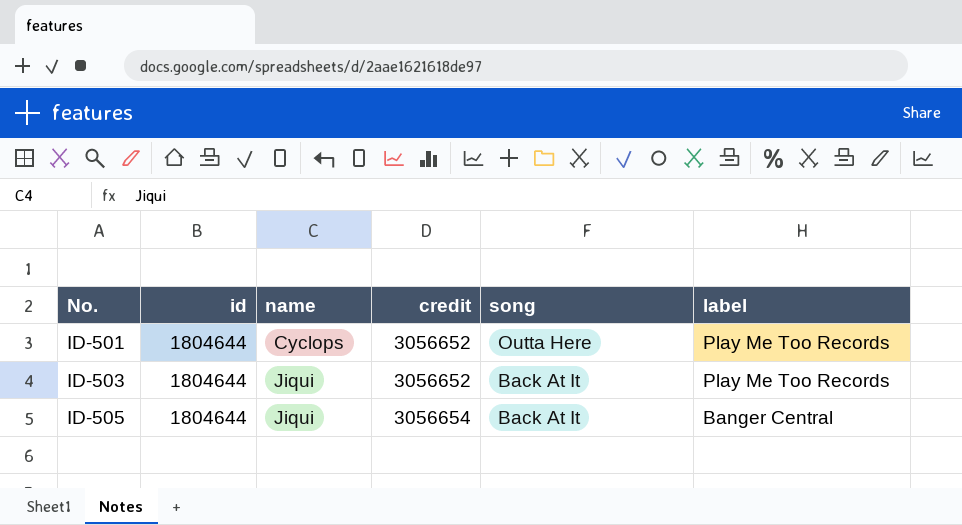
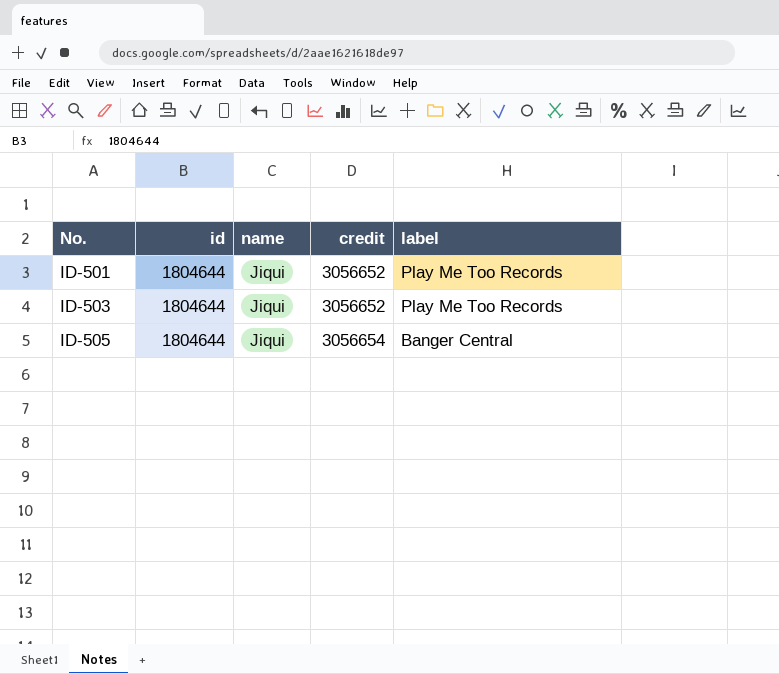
column song | position: 5 -> none
ID-501 | name: Cyclops -> Jiqui

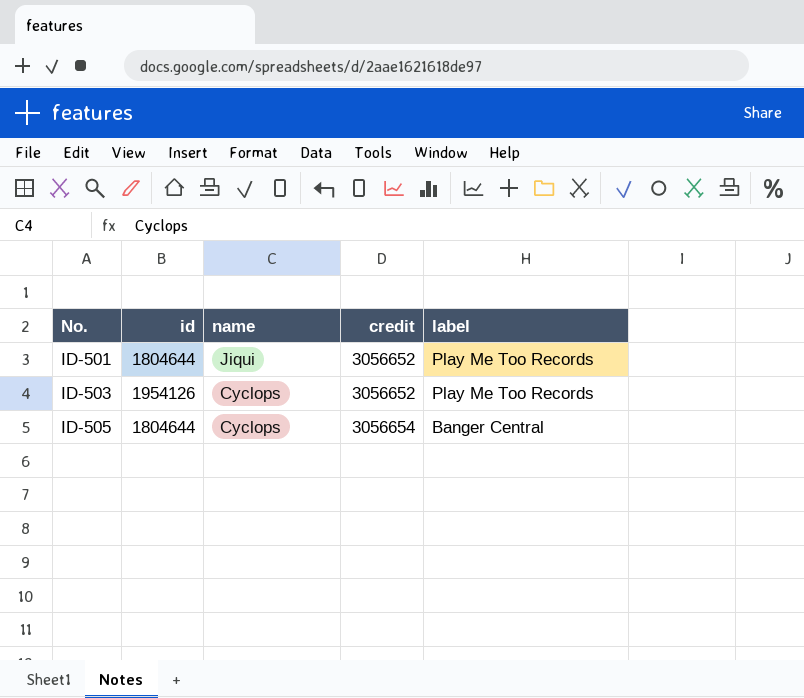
ID-503 | id: 1804644 -> 1954126
ID-503 | name: Jiqui -> Cyclops
ID-505 | name: Jiqui -> Cyclops

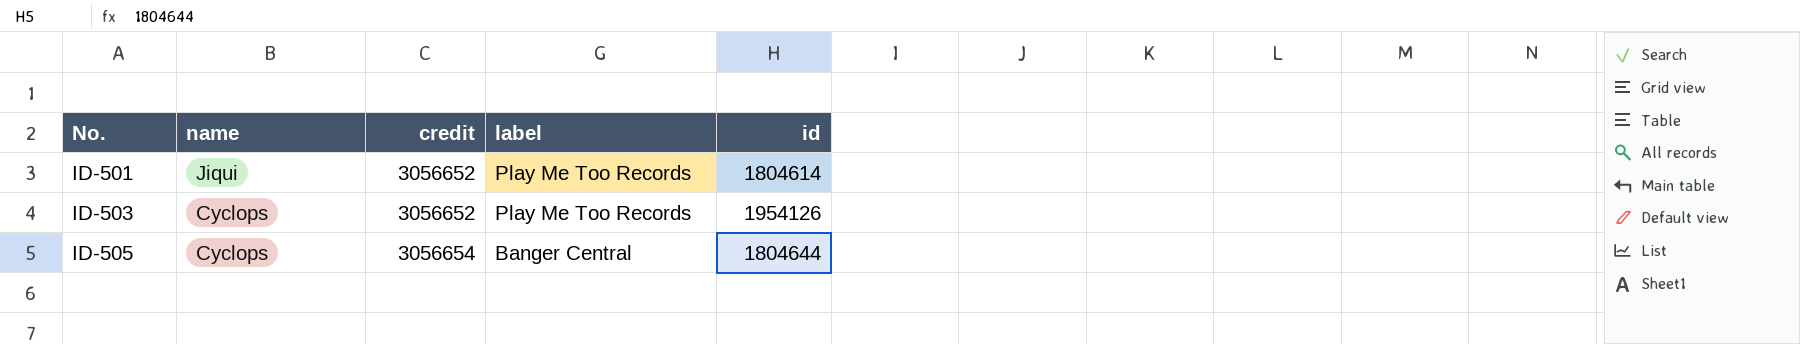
column id | position: 2 -> 5
ID-501 | id: 1804644 -> 1804614

